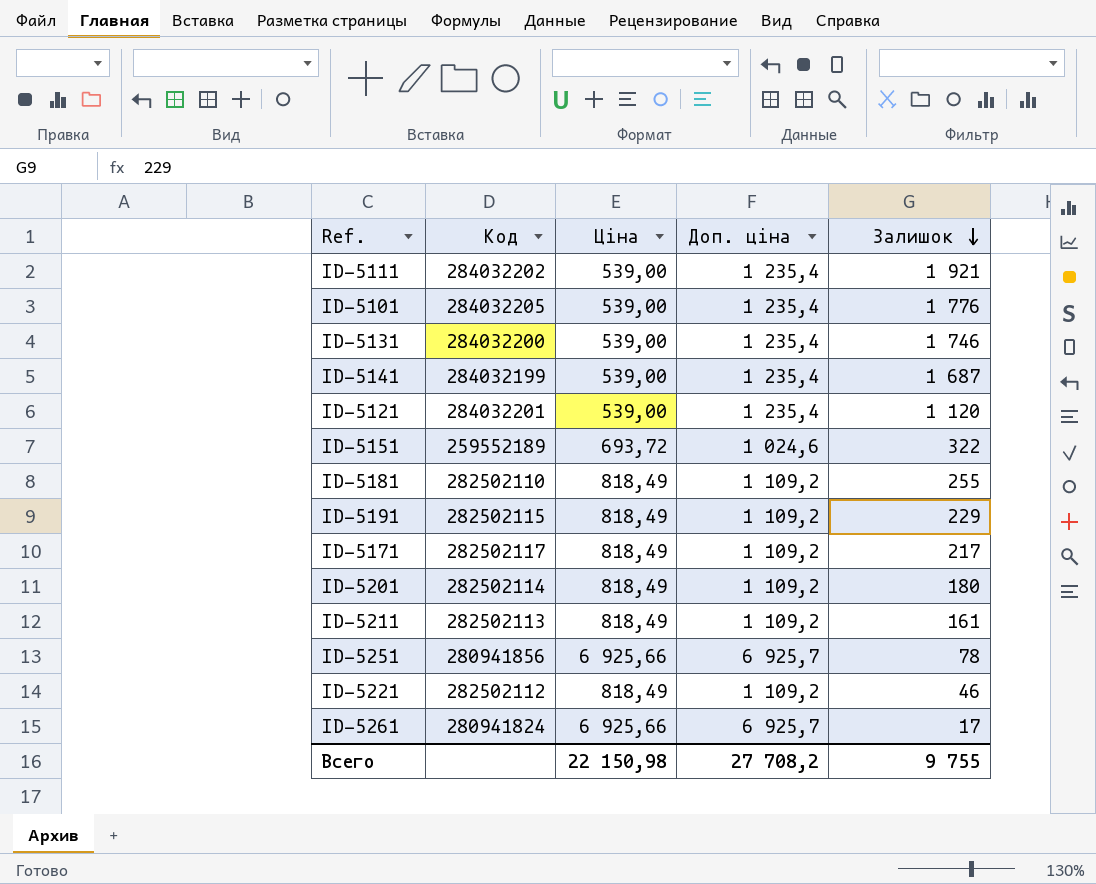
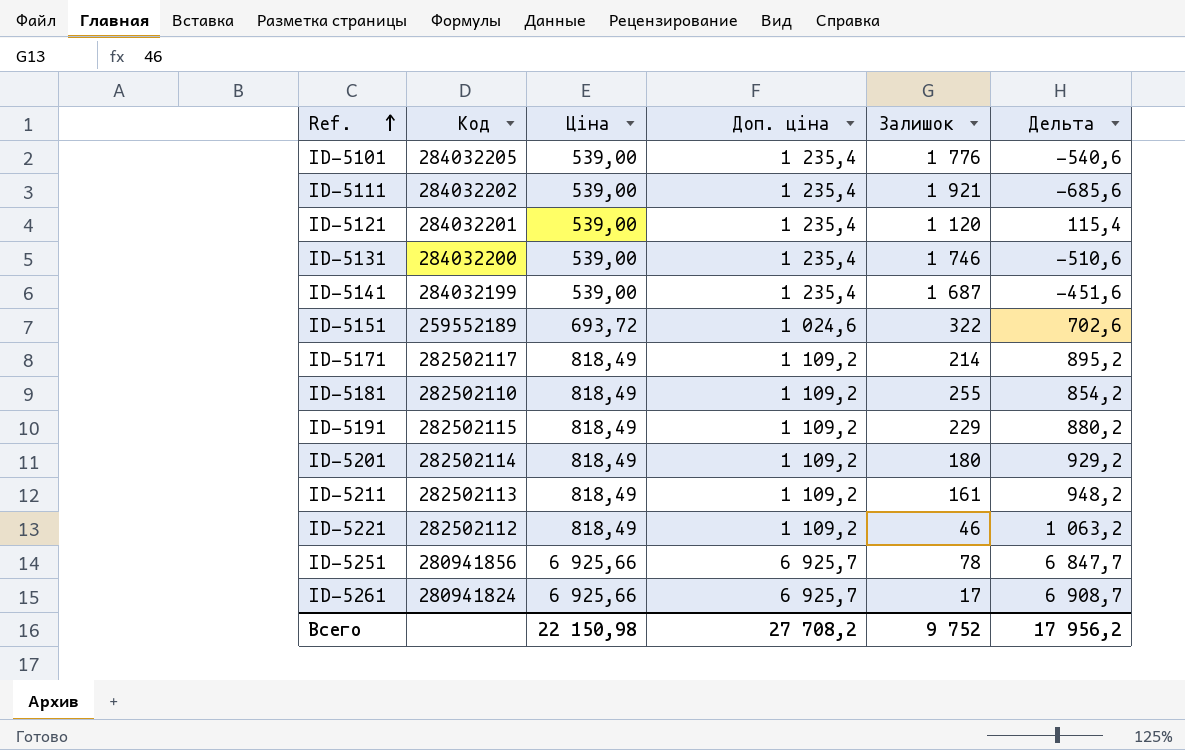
row order: Залишок descending -> Ref. ascending
column Дельта | formula: none -> [Доп. ціна] - [Залишок]
ID-5171 | Залишок: 217 -> 214
Всего | Залишок: 9 755 -> 9 752

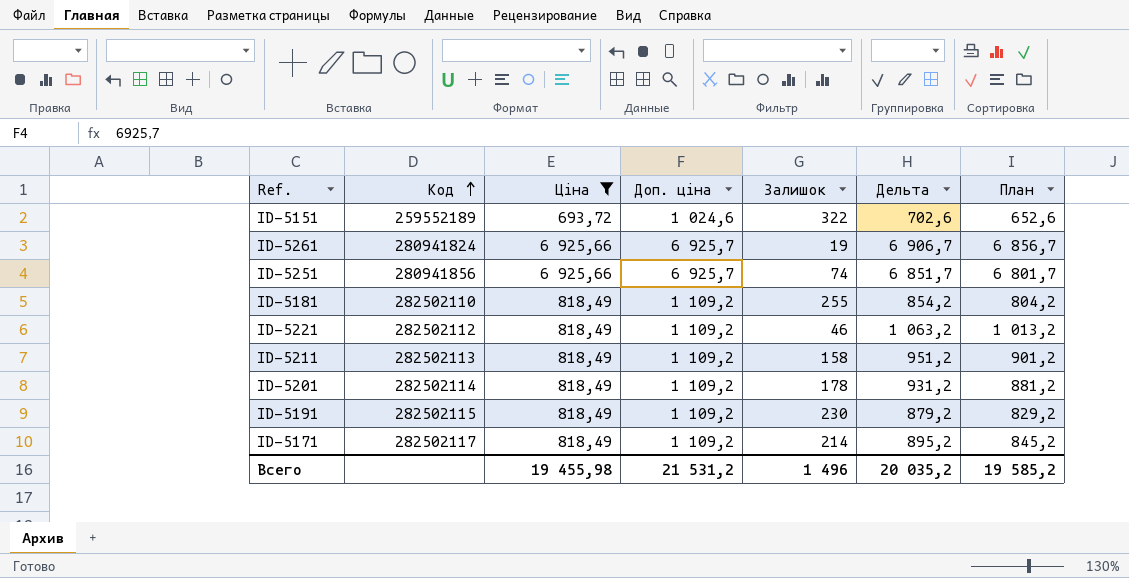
filter: none -> Ціна != 539,00
row order: Ref. ascending -> Код ascending
column План | formula: none -> [Дельта] - 50
ID-5261 | Залишок: 17 -> 19
ID-5261 | Дельта: 6 908,7 -> 6 906,7
ID-5251 | Залишок: 78 -> 74
ID-5251 | Дельта: 6 847,7 -> 6 851,7
ID-5211 | Залишок: 161 -> 158
ID-5211 | Дельта: 948,2 -> 951,2
ID-5201 | Залишок: 180 -> 178
ID-5201 | Дельта: 929,2 -> 931,2
ID-5191 | Залишок: 229 -> 230
ID-5191 | Дельта: 880,2 -> 879,2
Всего | Ціна: 22 150,98 -> 19 455,98
Всего | Доп. ціна: 27 708,2 -> 21 531,2
Всего | Залишок: 9 752 -> 1 496
Всего | Дельта: 17 956,2 -> 20 035,2

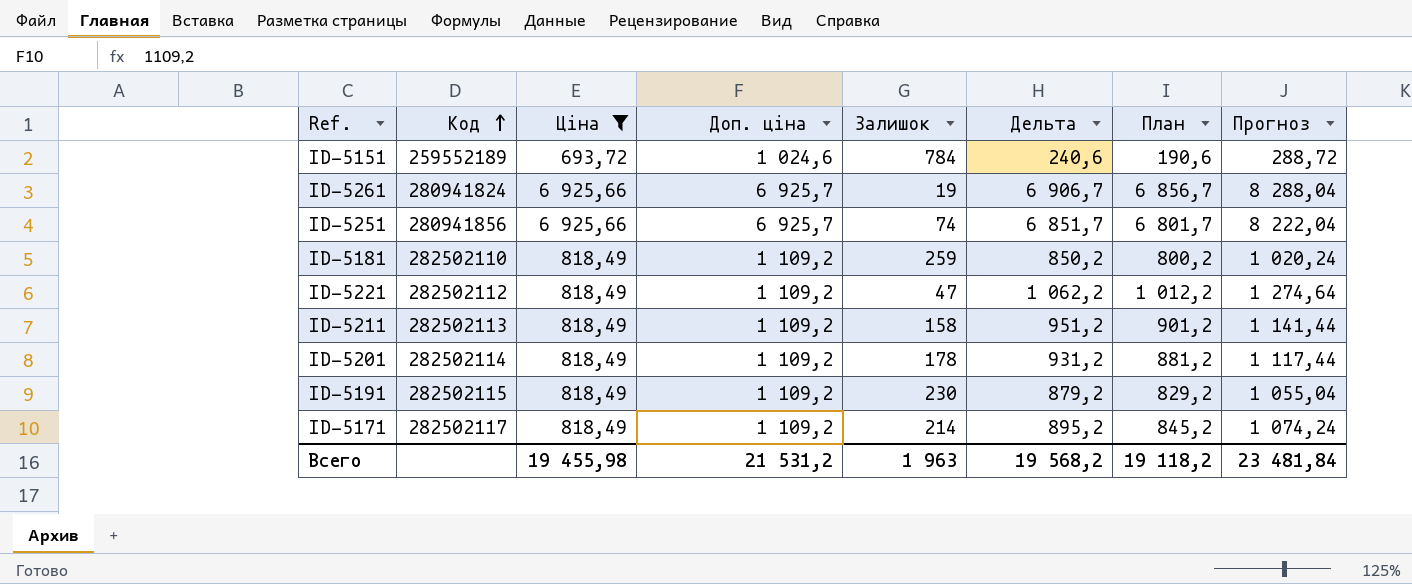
column Прогноз | formula: none -> [Дельта] * 1,2
ID-5151 | Залишок: 322 -> 784
ID-5151 | Дельта: 702,6 -> 240,6
ID-5151 | План: 652,6 -> 190,6
ID-5181 | Залишок: 255 -> 259
ID-5181 | Дельта: 854,2 -> 850,2
ID-5181 | План: 804,2 -> 800,2
ID-5221 | Залишок: 46 -> 47
ID-5221 | Дельта: 1 063,2 -> 1 062,2
ID-5221 | План: 1 013,2 -> 1 012,2
Всего | Залишок: 1 496 -> 1 963
Всего | Дельта: 20 035,2 -> 19 568,2
Всего | План: 19 585,2 -> 19 118,2

